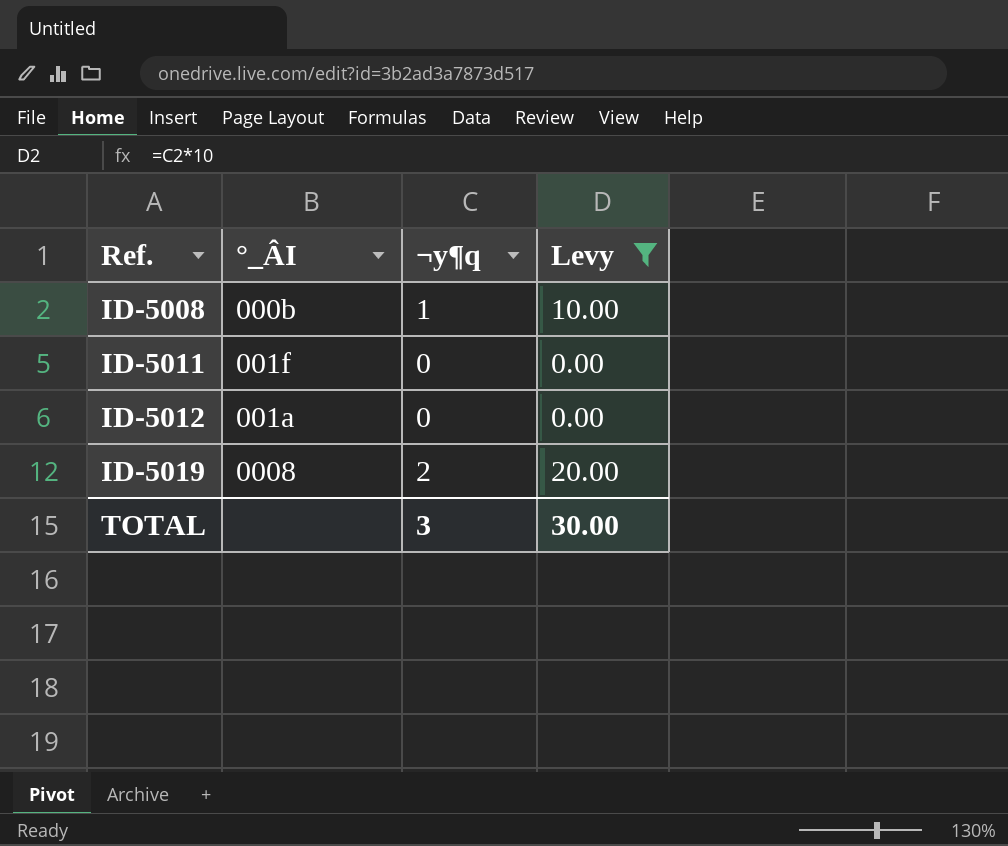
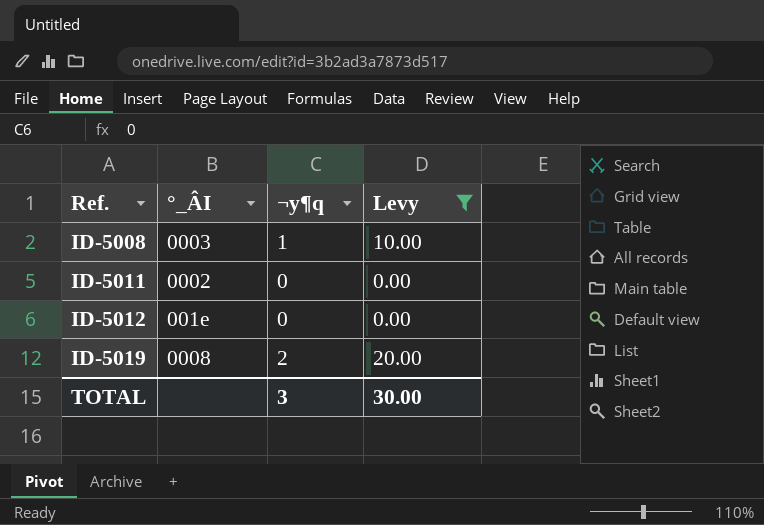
ID-5008 | °_ÂI: 000b -> 0003
ID-5011 | °_ÂI: 001f -> 0002
ID-5012 | °_ÂI: 001a -> 001e

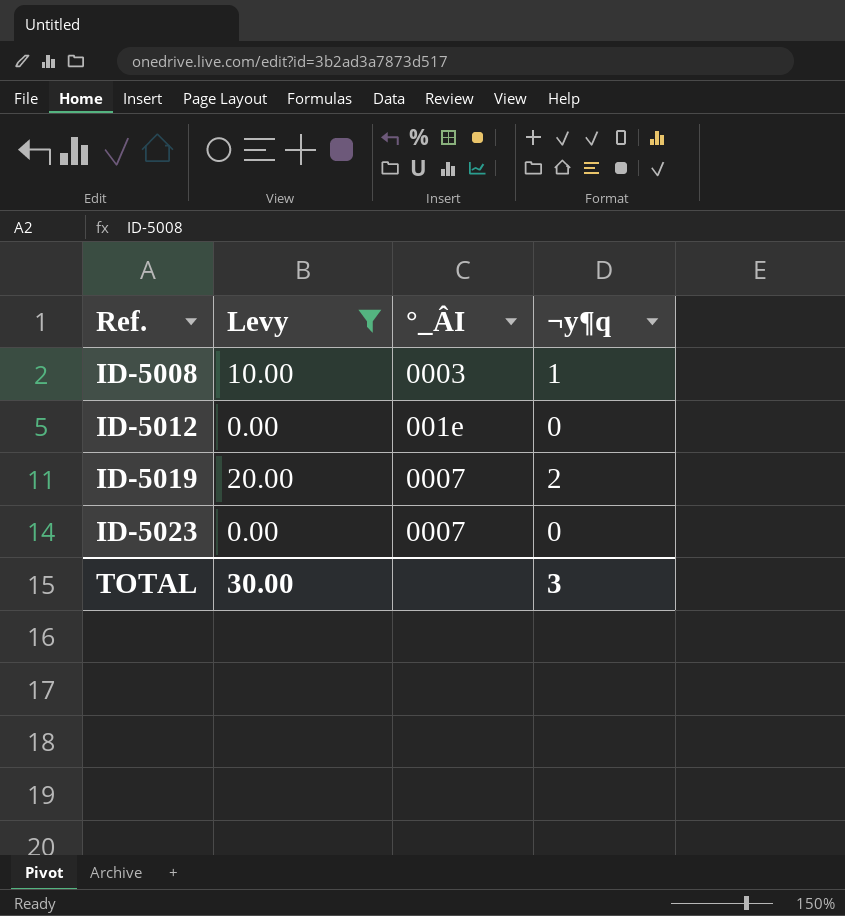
column Levy | position: 4 -> 2
row ID-5011: 0002 | 0 | 0.00 -> none
ID-5019 | °_ÂI: 0008 -> 0007
row ID-5023: none -> 0.00 | 0007 | 0

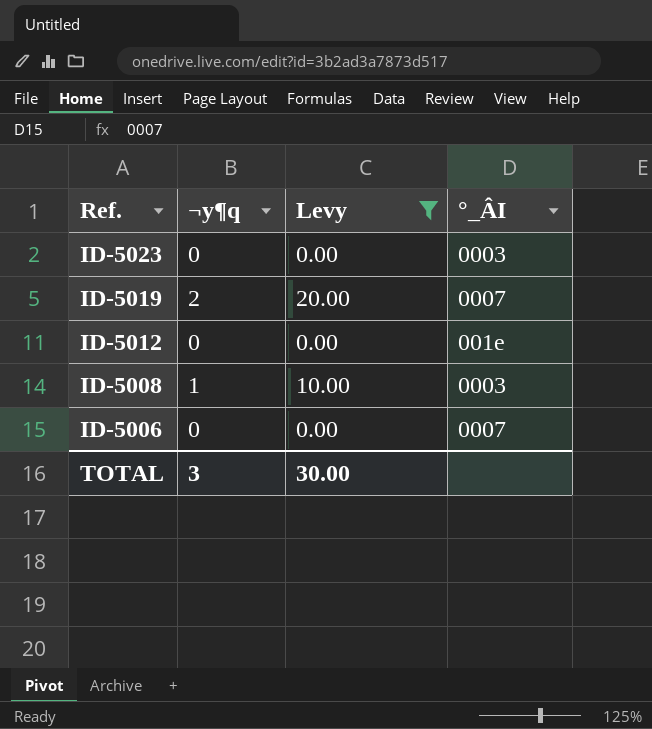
row order: Ref. ascending -> Ref. descending
column ¬y¶q | position: 4 -> 2
ID-5023 | °_ÂI: 0007 -> 0003
row ID-5006: none -> 0 | 0.00 | 0007

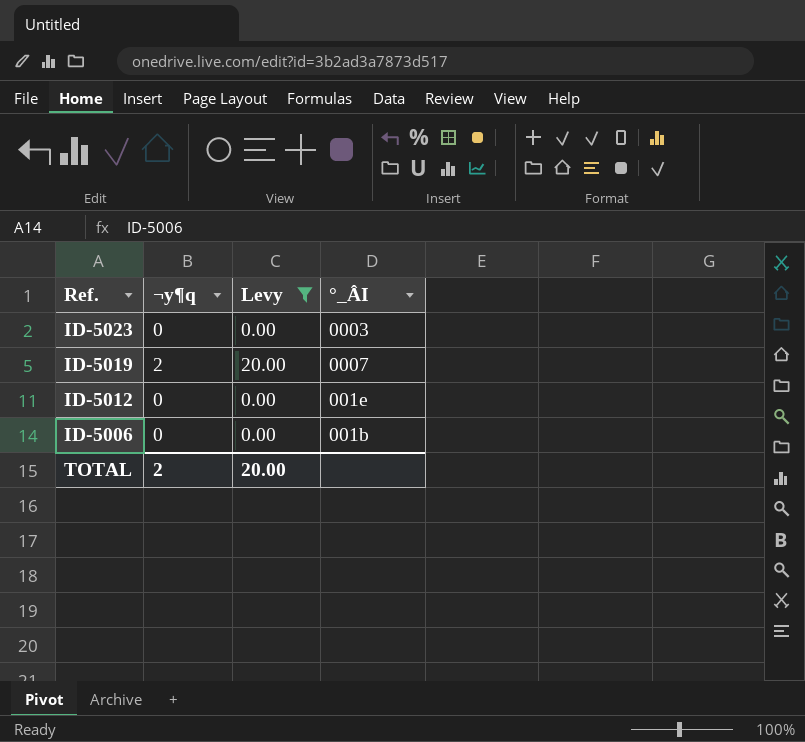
row ID-5008: 1 | 10.00 | 0003 -> none
ID-5006 | °_ÂI: 0007 -> 001b
TOTAL | ¬y¶q: 3 -> 2
TOTAL | Levy: 30.00 -> 20.00

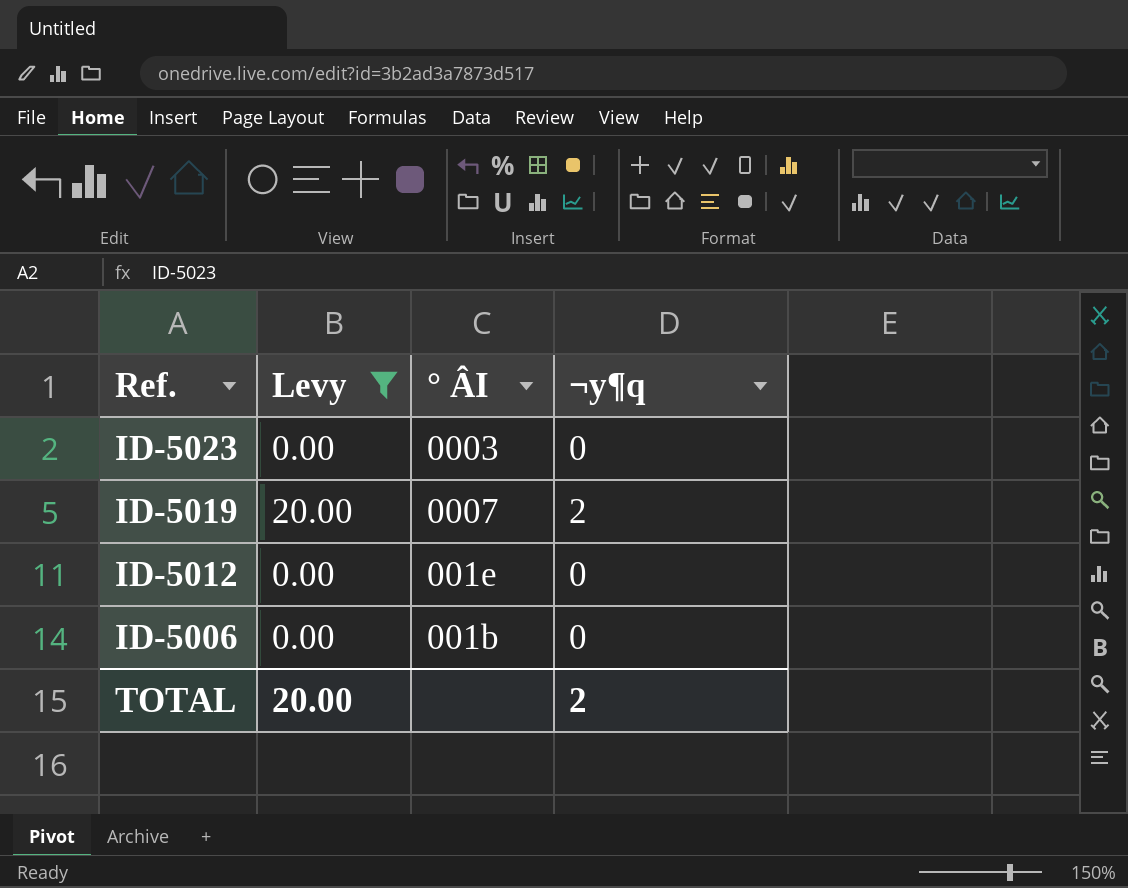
column name: °_ÂI -> ° ÂI
column ¬y¶q | position: 2 -> 4

